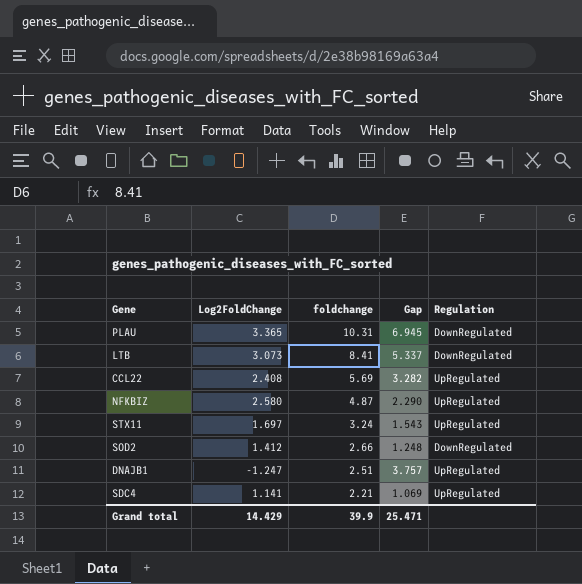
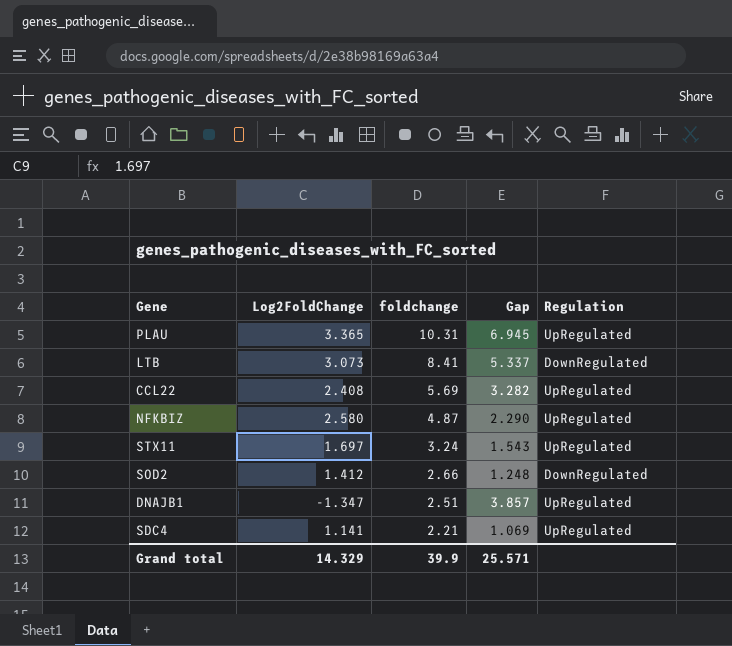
PLAU | Regulation: DownRegulated -> UpRegulated
DNAJB1 | Log2FoldChange: -1.247 -> -1.347
DNAJB1 | Gap: 3.757 -> 3.857
Grand total | Log2FoldChange: 14.429 -> 14.329
Grand total | Gap: 25.471 -> 25.571

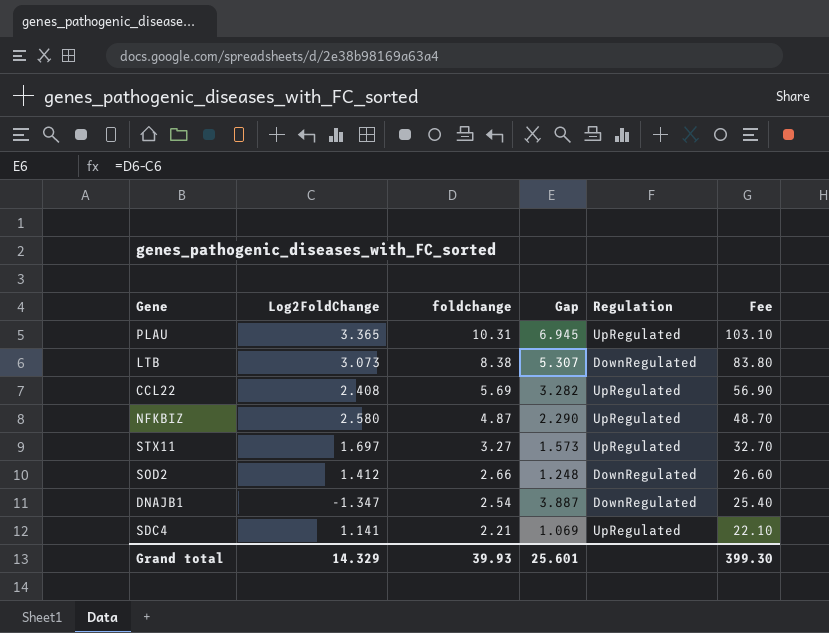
column Fee | formula: none -> [foldchange] * 10
LTB | foldchange: 8.41 -> 8.38
LTB | Gap: 5.337 -> 5.307
STX11 | foldchange: 3.24 -> 3.27
STX11 | Gap: 1.543 -> 1.573
DNAJB1 | foldchange: 2.51 -> 2.54
DNAJB1 | Gap: 3.857 -> 3.887
DNAJB1 | Regulation: UpRegulated -> DownRegulated
Grand total | foldchange: 39.9 -> 39.93
Grand total | Gap: 25.571 -> 25.601

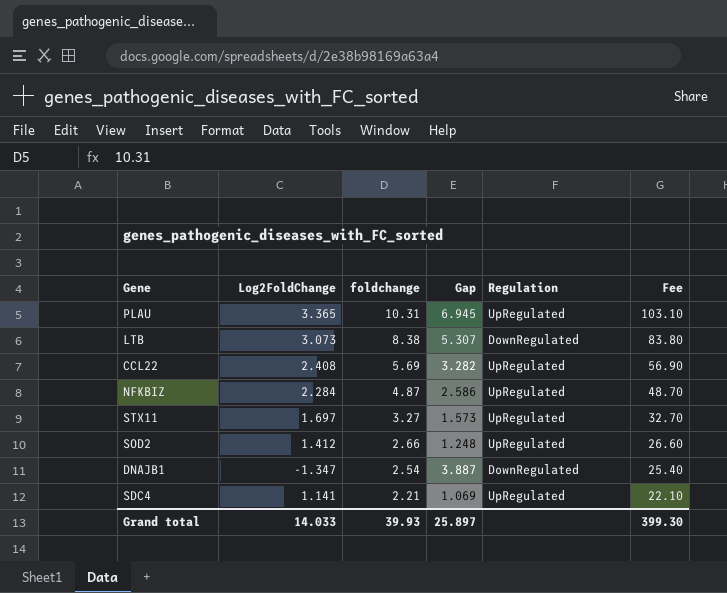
NFKBIZ | Log2FoldChange: 2.580 -> 2.284
NFKBIZ | Gap: 2.290 -> 2.586
SOD2 | Regulation: DownRegulated -> UpRegulated
Grand total | Log2FoldChange: 14.329 -> 14.033
Grand total | Gap: 25.601 -> 25.897

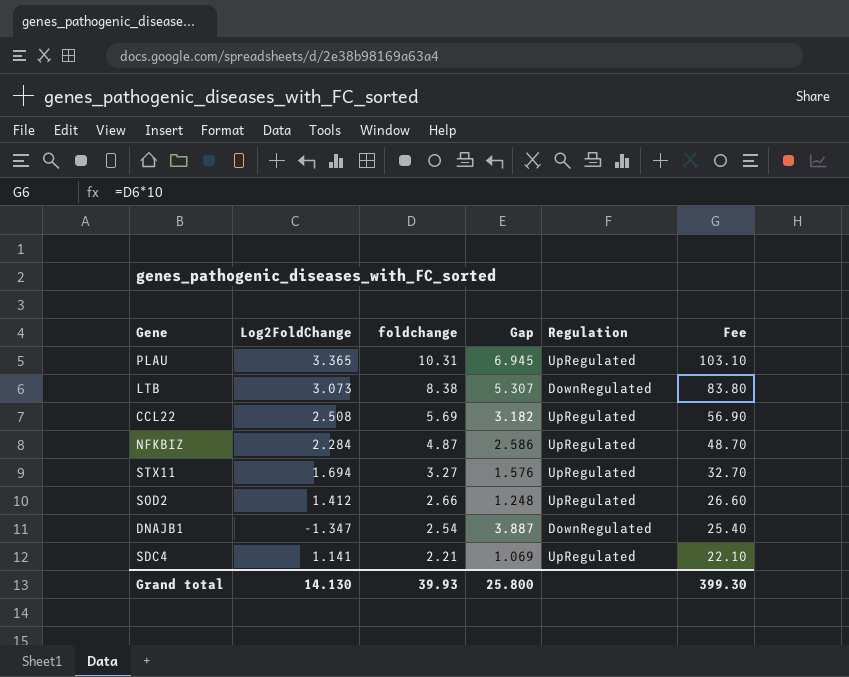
CCL22 | Log2FoldChange: 2.408 -> 2.508
CCL22 | Gap: 3.282 -> 3.182
STX11 | Log2FoldChange: 1.697 -> 1.694
STX11 | Gap: 1.573 -> 1.576
Grand total | Log2FoldChange: 14.033 -> 14.130
Grand total | Gap: 25.897 -> 25.800

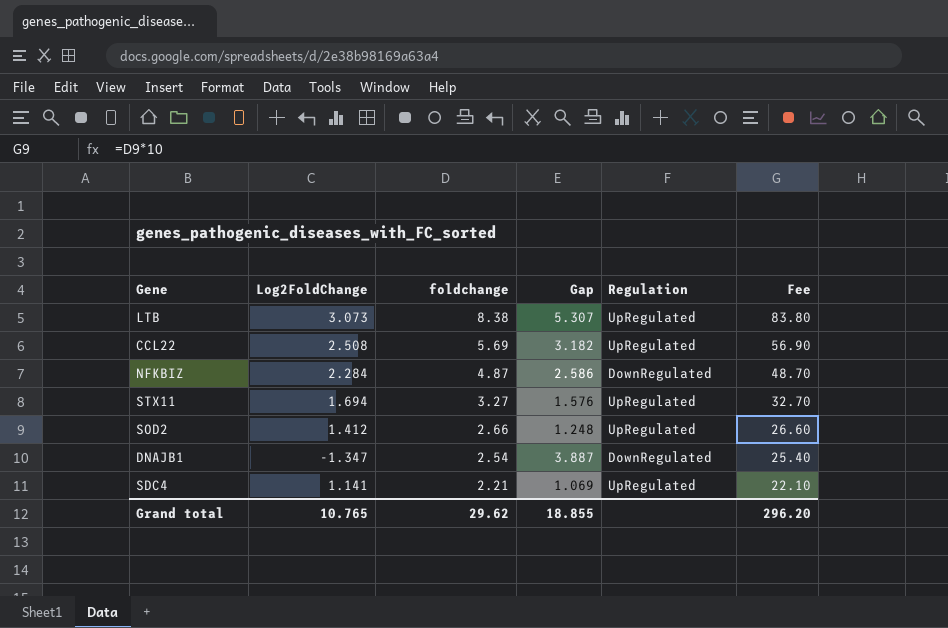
row PLAU: 3.365 | 10.31 | 6.945 | UpRegulated | 103.10 -> none
LTB | Regulation: DownRegulated -> UpRegulated
NFKBIZ | Regulation: UpRegulated -> DownRegulated
Grand total | Log2FoldChange: 14.130 -> 10.765
Grand total | foldchange: 39.93 -> 29.62
Grand total | Gap: 25.800 -> 18.855
Grand total | Fee: 399.30 -> 296.20

